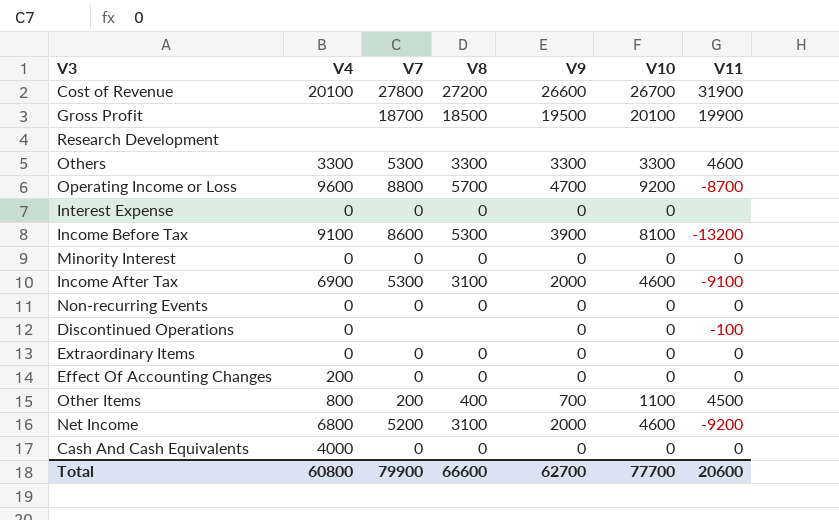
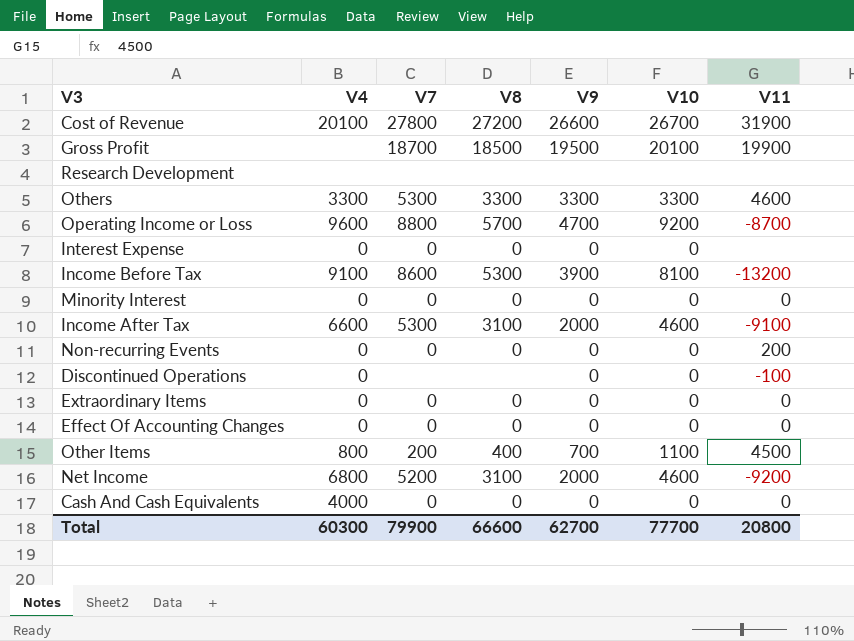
Income After Tax | V4: 6900 -> 6600
Non-recurring Events | V11: 0 -> 200
Effect Of Accounting Changes | V4: 200 -> 0
Total | V4: 60800 -> 60300
Total | V11: 20600 -> 20800

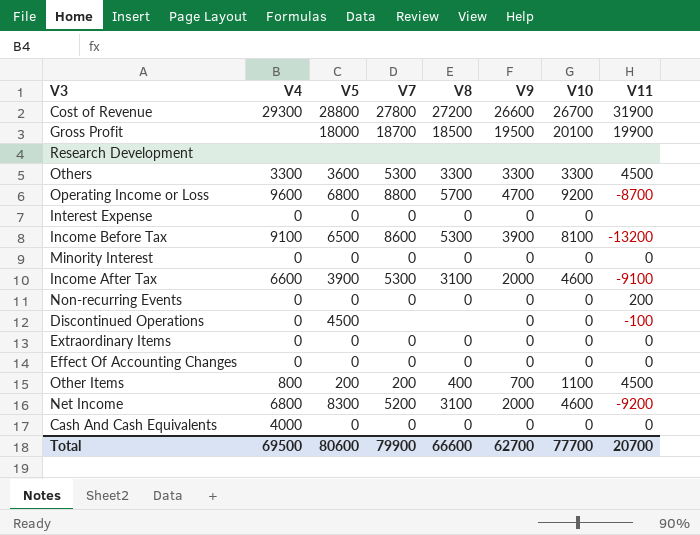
column V5 | position: none -> 3
Cost of Revenue | V4: 20100 -> 29300
Others | V11: 4600 -> 4500
Total | V4: 60300 -> 69500
Total | V11: 20800 -> 20700

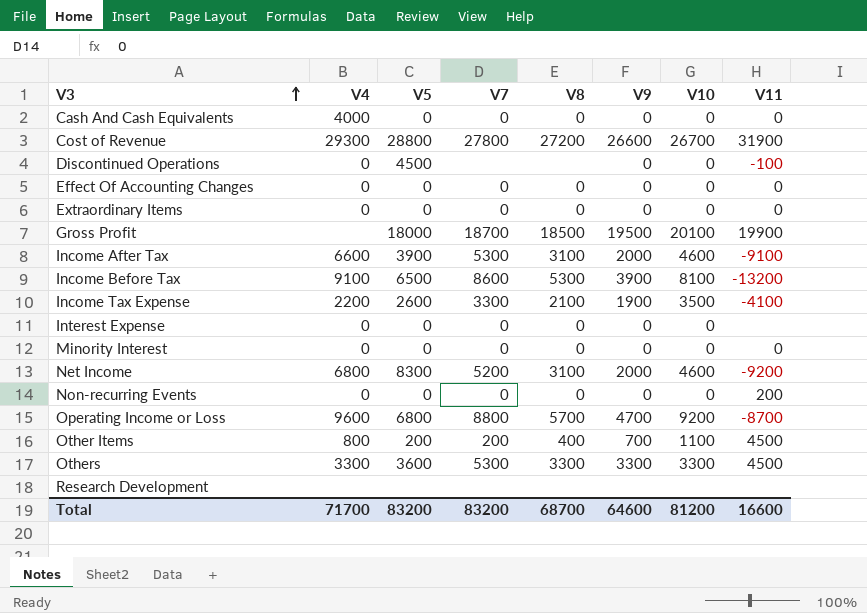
row order: none -> V3 ascending
row Income Tax Expense: none -> 2200 | 2600 | 3300 | 2100 | 1900 | 3500 | -4100
Total | V4: 69500 -> 71700
Total | V5: 80600 -> 83200
Total | V7: 79900 -> 83200
Total | V8: 66600 -> 68700
Total | V9: 62700 -> 64600
Total | V10: 77700 -> 81200
Total | V11: 20700 -> 16600

